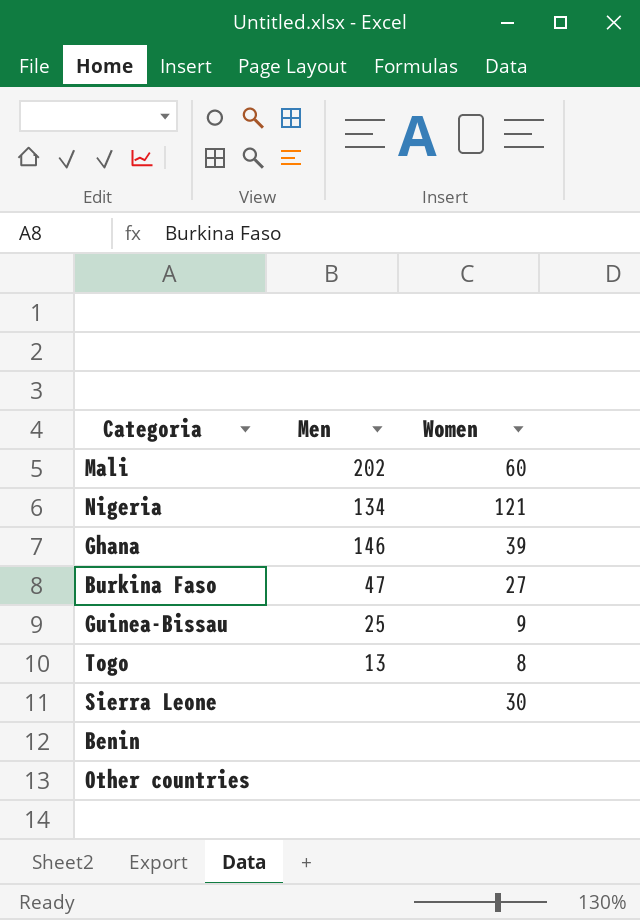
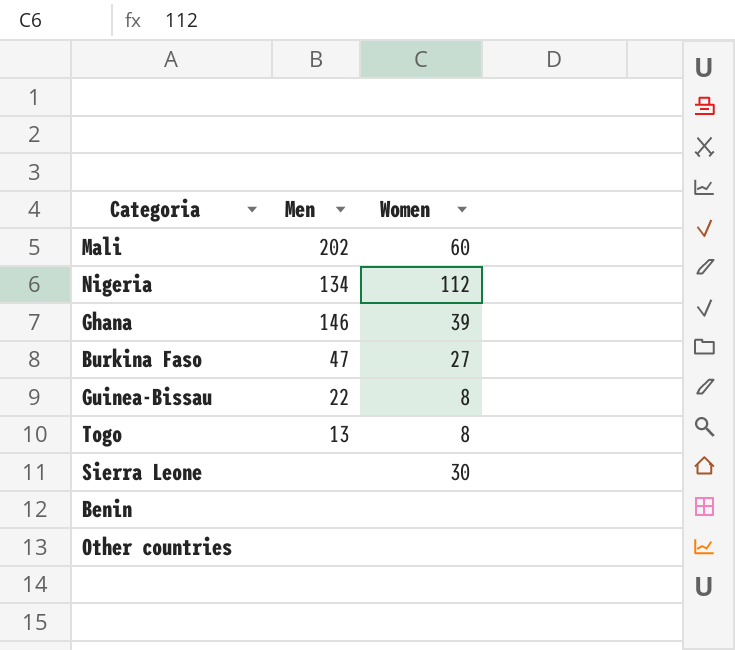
Nigeria | Women: 121 -> 112
Guinea-Bissau | Men: 25 -> 22
Guinea-Bissau | Women: 9 -> 8

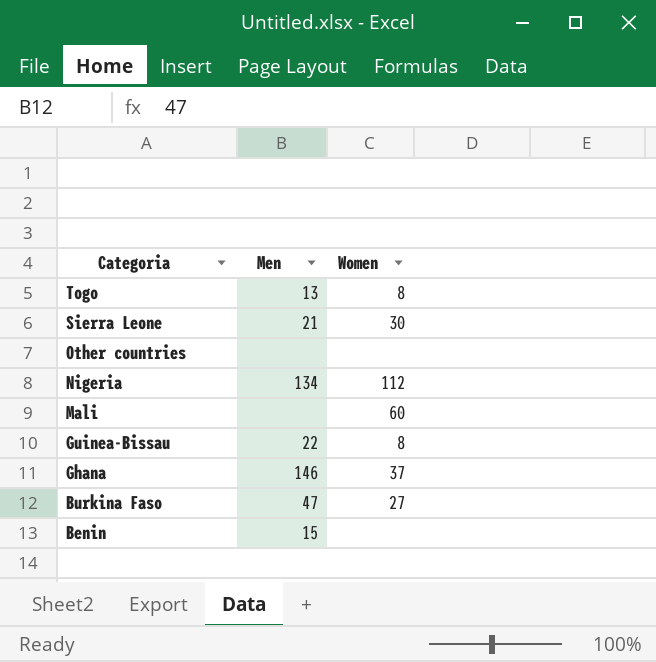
row order: none -> Categoria descending
Sierra Leone | Men: none -> 21
Mali | Men: 202 -> none
Ghana | Women: 39 -> 37
Benin | Men: none -> 15

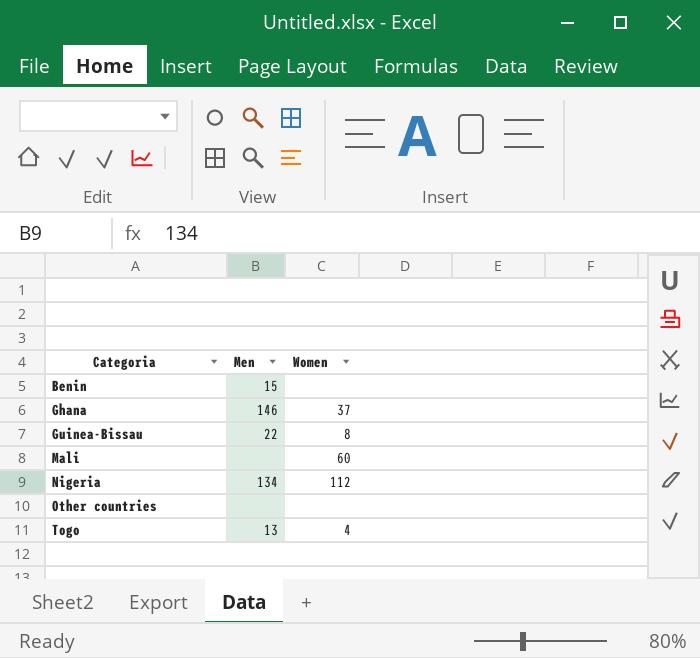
row order: Categoria descending -> Categoria ascending
row Sierra Leone: 21 | 30 -> none
row Burkina Faso: 47 | 27 -> none
Togo | Women: 8 -> 4

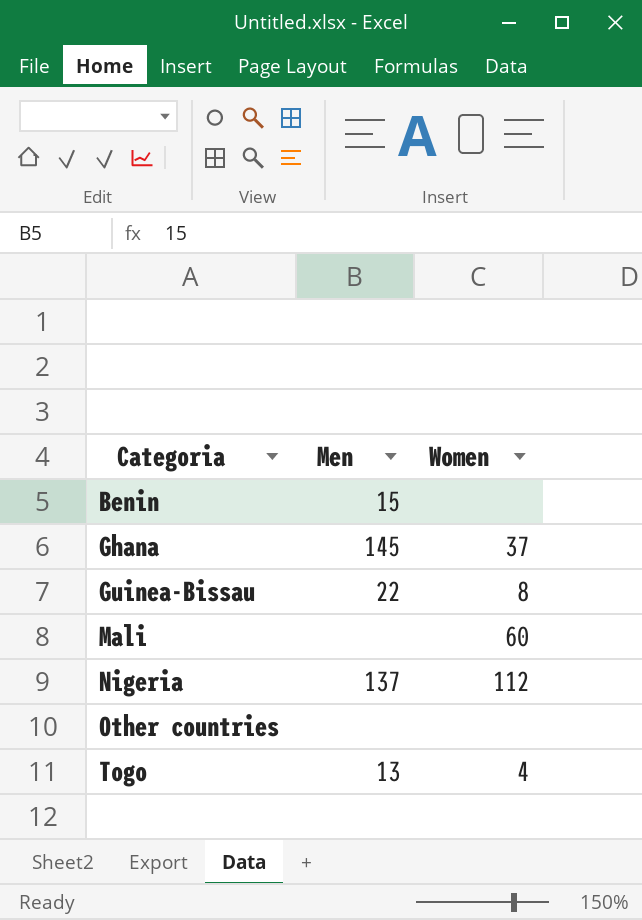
Ghana | Men: 146 -> 145
Nigeria | Men: 134 -> 137

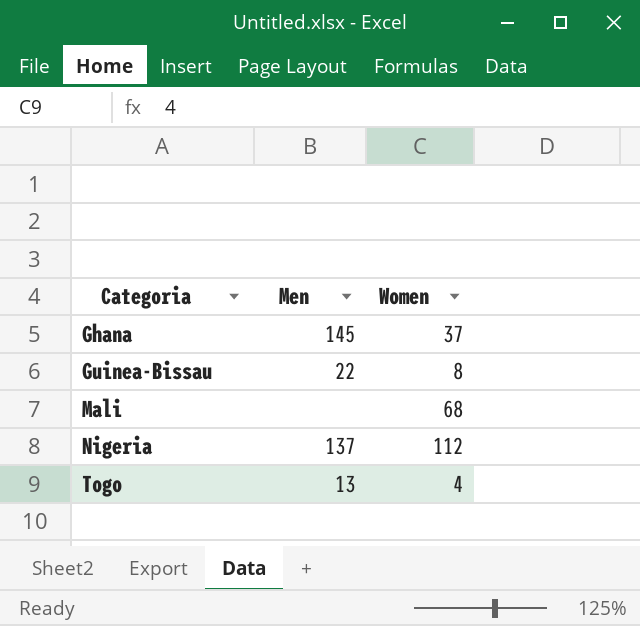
row Benin: 15 | none -> none
row Other countries: none | none -> none
Mali | Women: 60 -> 68

